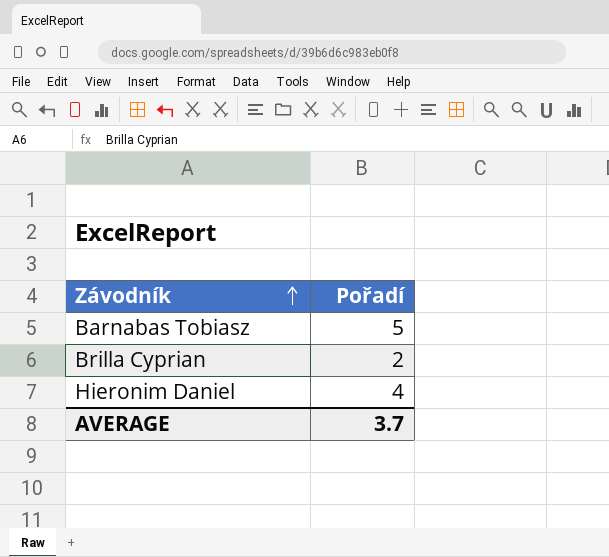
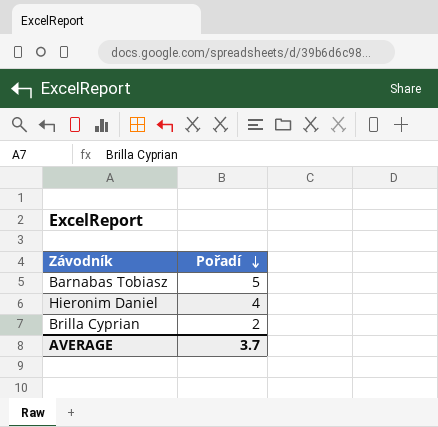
row order: Závodník ascending -> Pořadí descending

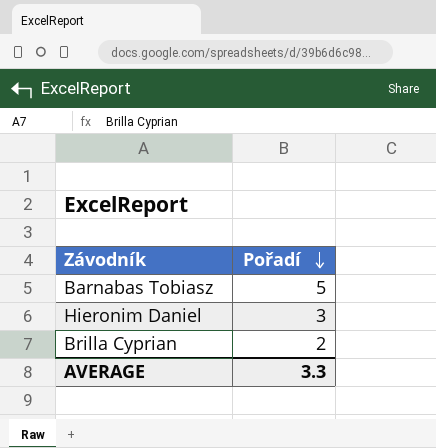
Hieronim Daniel | Pořadí: 4 -> 3
AVERAGE | Pořadí: 3.7 -> 3.3

